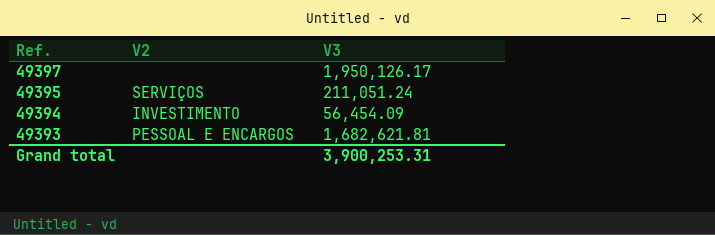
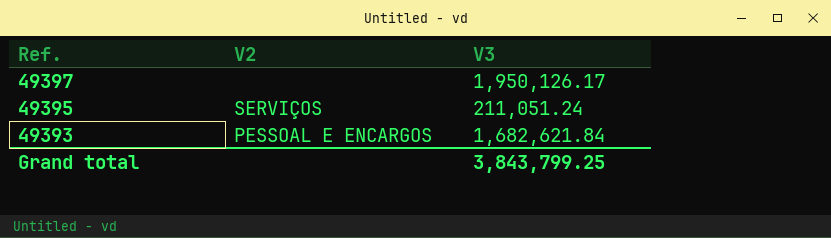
row 49394: INVESTIMENTO | 56,454.09 -> none
49393 | V3: 1,682,621.81 -> 1,682,621.84
Grand total | V3: 3,900,253.31 -> 3,843,799.25

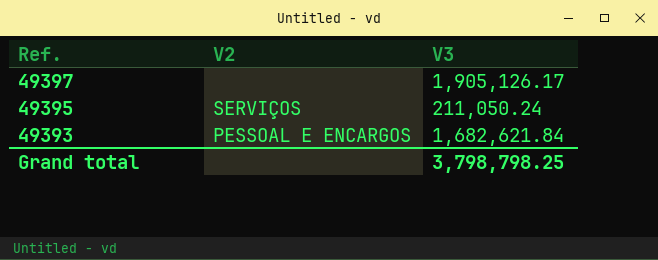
49397 | V3: 1,950,126.17 -> 1,905,126.17
49395 | V3: 211,051.24 -> 211,050.24
Grand total | V3: 3,843,799.25 -> 3,798,798.25

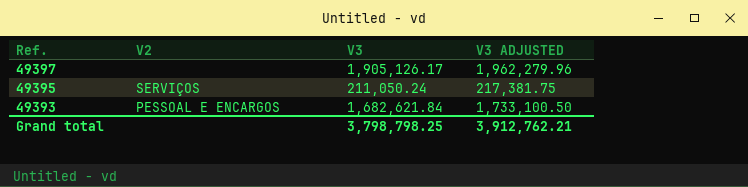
column V3 ADJUSTED | formula: none -> [V3] * 1.03

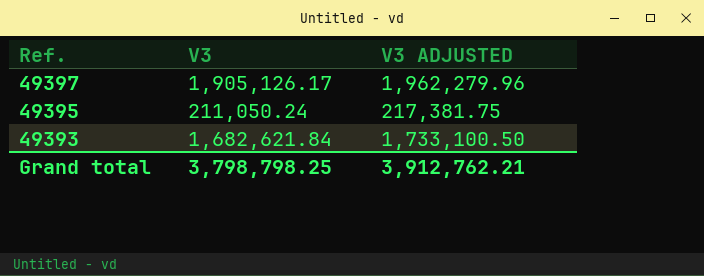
column V2 | position: 2 -> none

